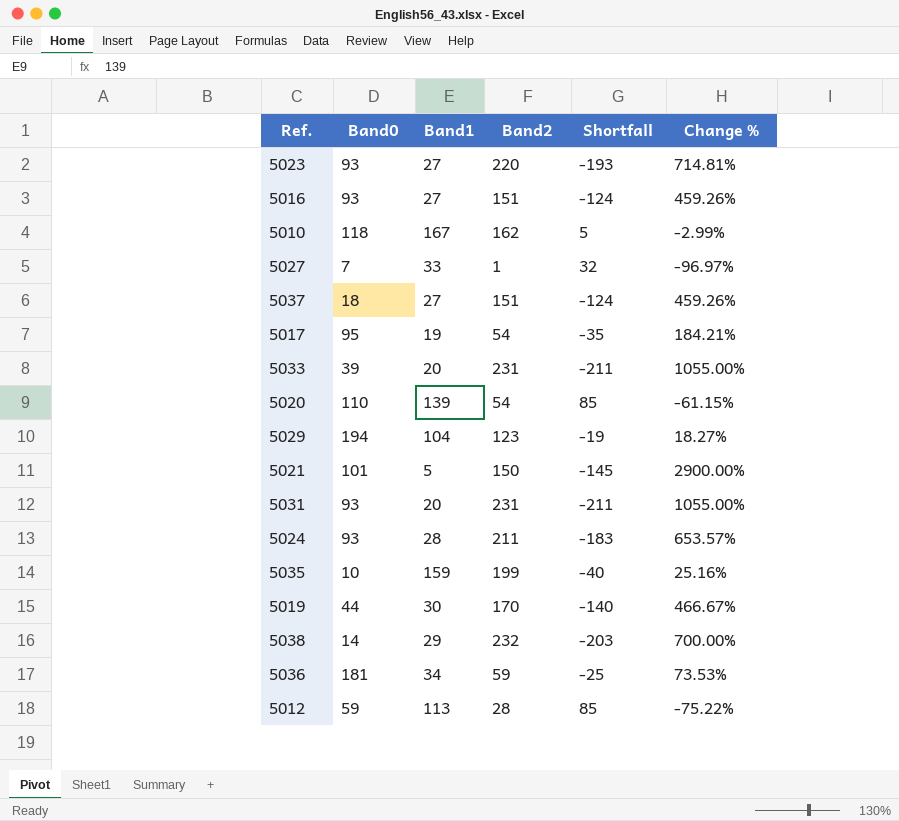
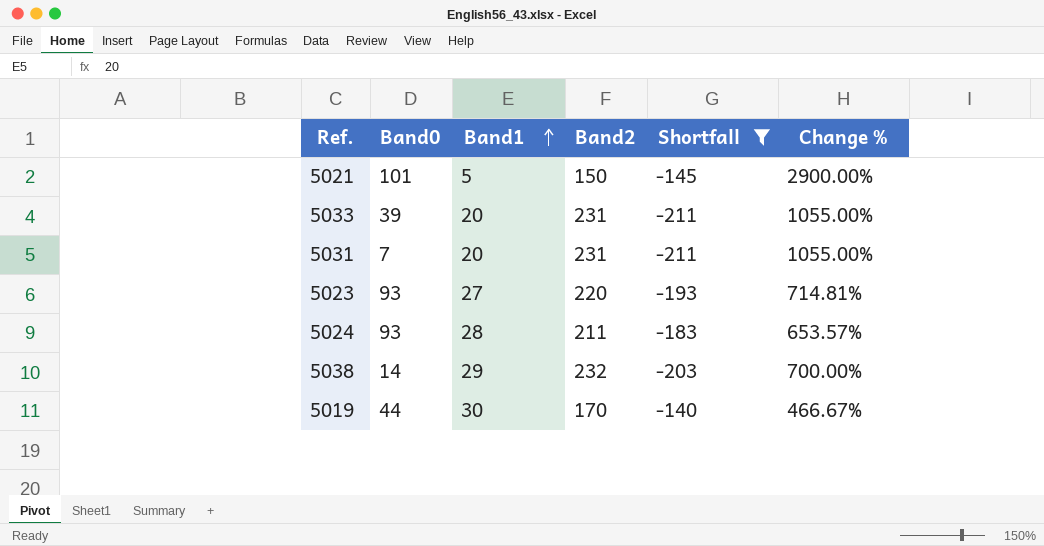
filter: none -> Shortfall <= -140
row order: none -> Band1 ascending
5031 | Band0: 93 -> 7

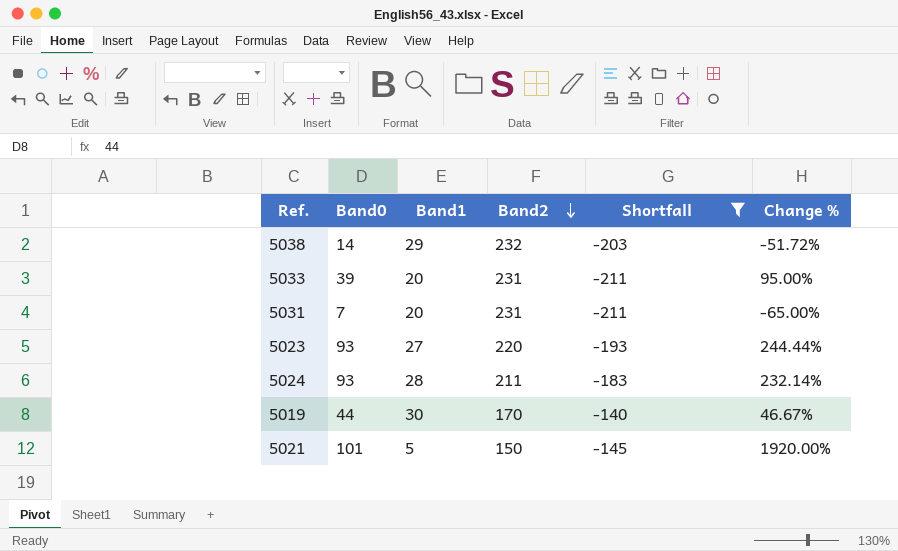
row order: Band1 ascending -> Band2 descending
column Change % | formula: ([Band2] - [Band1]) / [Band1] -> ([Band0] - [Band1]) / [Band1]

